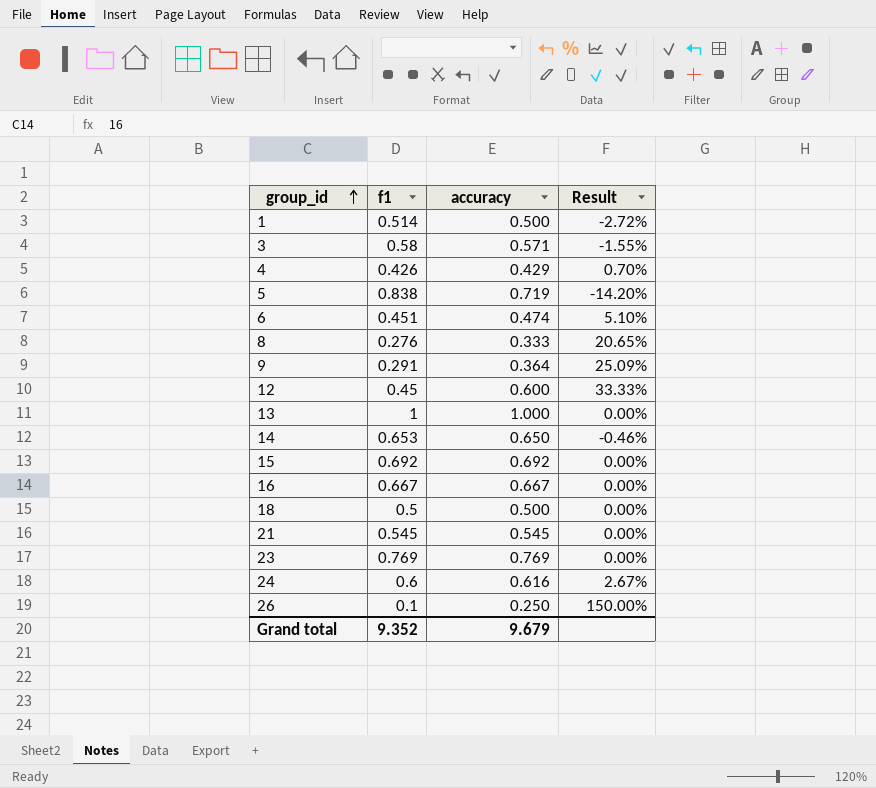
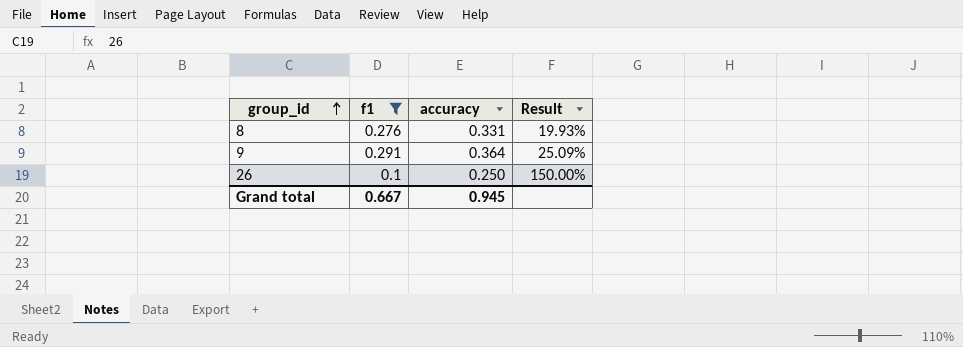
filter: none -> f1 <= 0.291
8 | accuracy: 0.333 -> 0.331
8 | Result: 20.65% -> 19.93%
Grand total | f1: 9.352 -> 0.667
Grand total | accuracy: 9.679 -> 0.945

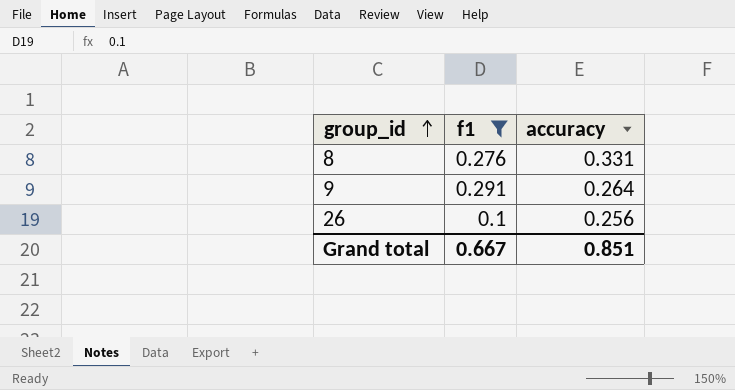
column Result | formula: ([accuracy] - [f1]) / [f1] -> none
9 | accuracy: 0.364 -> 0.264
26 | accuracy: 0.250 -> 0.256
Grand total | accuracy: 0.945 -> 0.851

